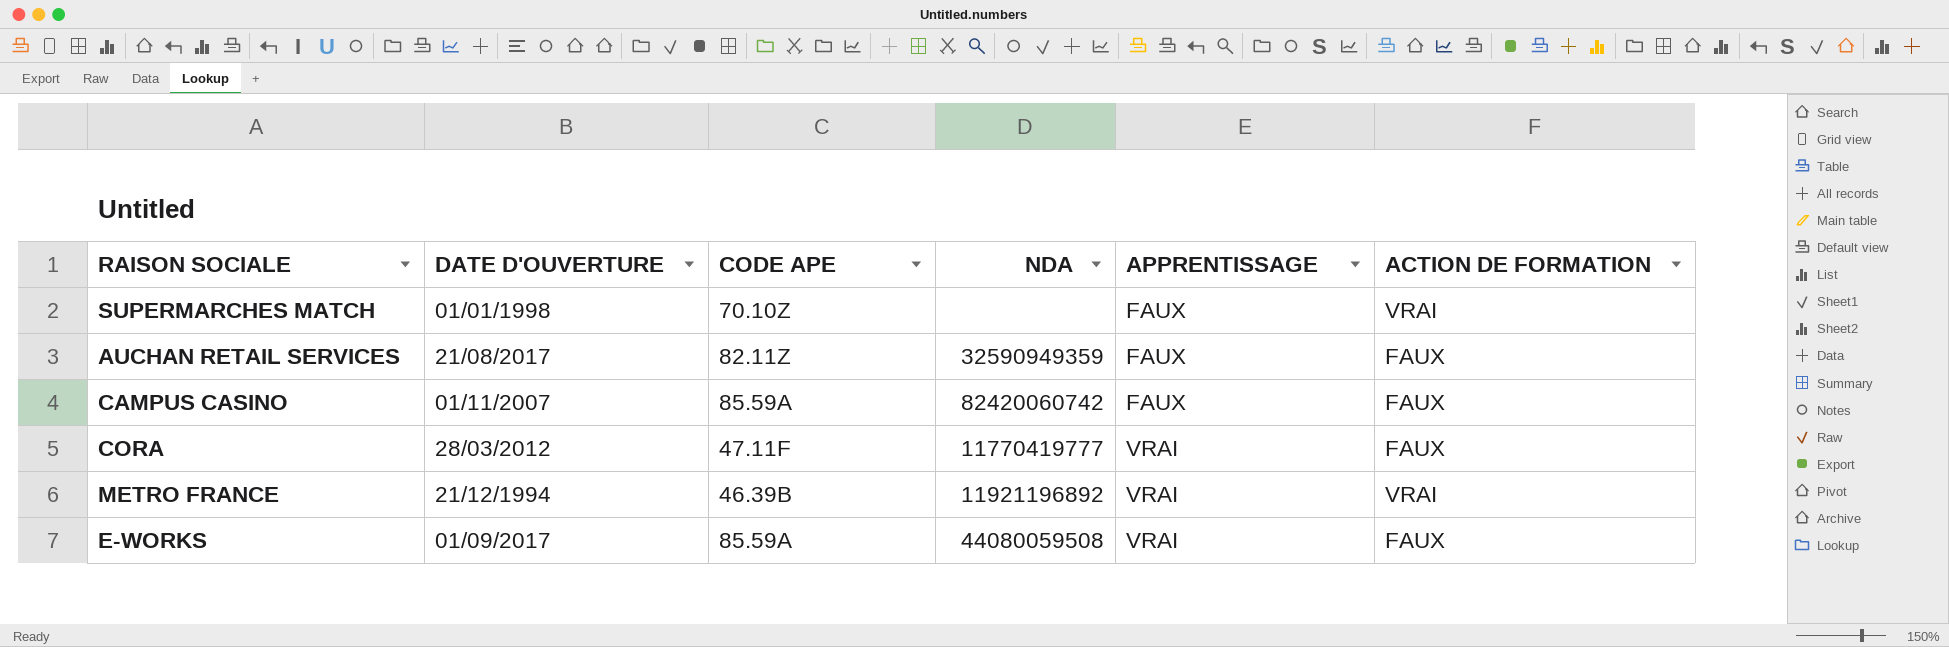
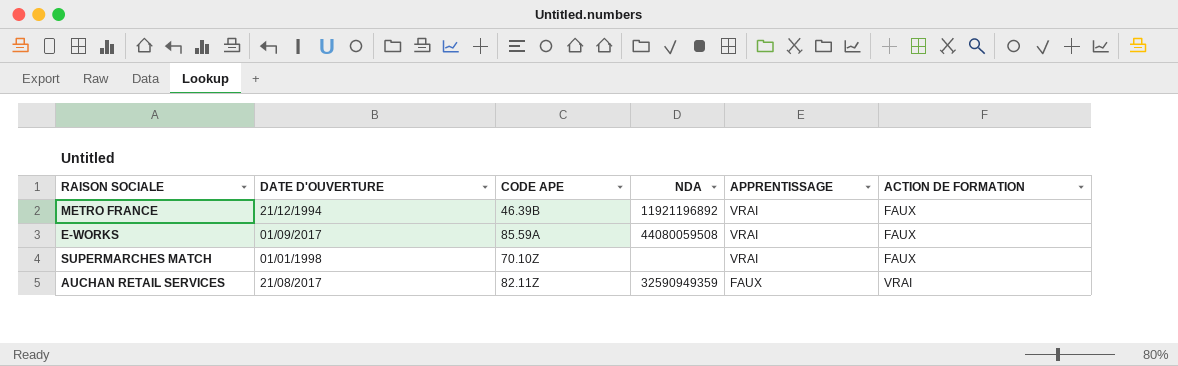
row order: APPRENTISSAGE ascending -> APPRENTISSAGE descending
row CAMPUS CASINO: 01/11/2007 | 85.59A | 82420060742 | FAUX | FAUX -> none
row CORA: 28/03/2012 | 47.11F | 11770419777 | VRAI | FAUX -> none
METRO FRANCE | ACTION DE FORMATION: VRAI -> FAUX
SUPERMARCHES MATCH | APPRENTISSAGE: FAUX -> VRAI
SUPERMARCHES MATCH | ACTION DE FORMATION: VRAI -> FAUX
AUCHAN RETAIL SERVICES | ACTION DE FORMATION: FAUX -> VRAI

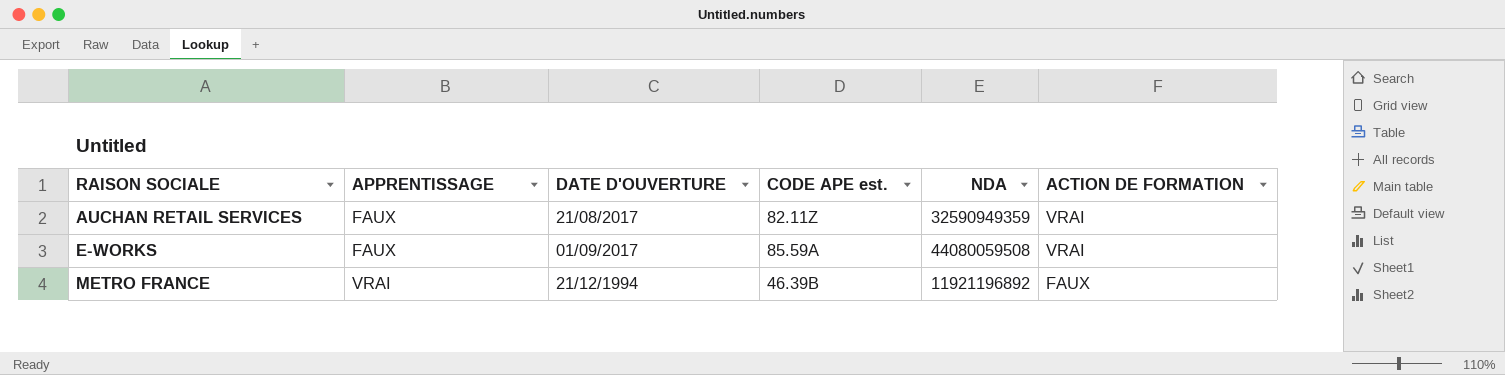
row order: APPRENTISSAGE descending -> RAISON SOCIALE ascending
column APPRENTISSAGE | position: 5 -> 2
column name: CODE APE -> CODE APE est.
row SUPERMARCHES MATCH: 01/01/1998 | 70.10Z | none | VRAI | FAUX -> none
E-WORKS | APPRENTISSAGE: VRAI -> FAUX
E-WORKS | ACTION DE FORMATION: FAUX -> VRAI

